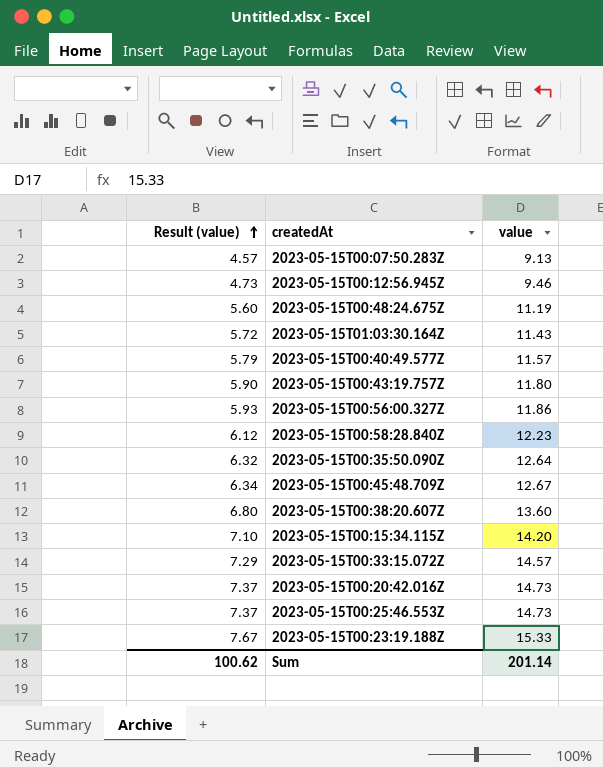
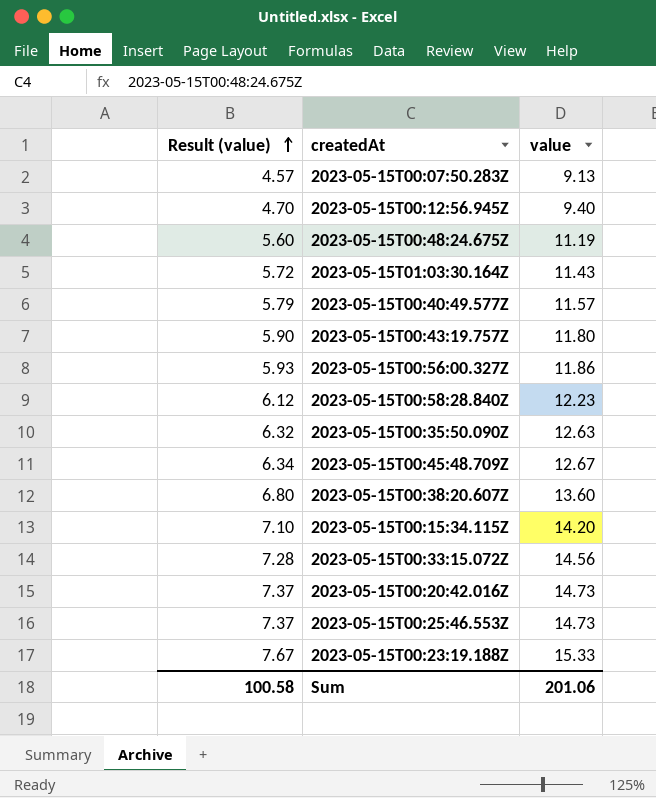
2023-05-15T00:12:56.945Z | Result (value): 4.73 -> 4.70
2023-05-15T00:12:56.945Z | value: 9.46 -> 9.40
2023-05-15T00:35:50.090Z | value: 12.64 -> 12.63
2023-05-15T00:33:15.072Z | Result (value): 7.29 -> 7.28
2023-05-15T00:33:15.072Z | value: 14.57 -> 14.56
Sum | Result (value): 100.62 -> 100.58
Sum | value: 201.14 -> 201.06

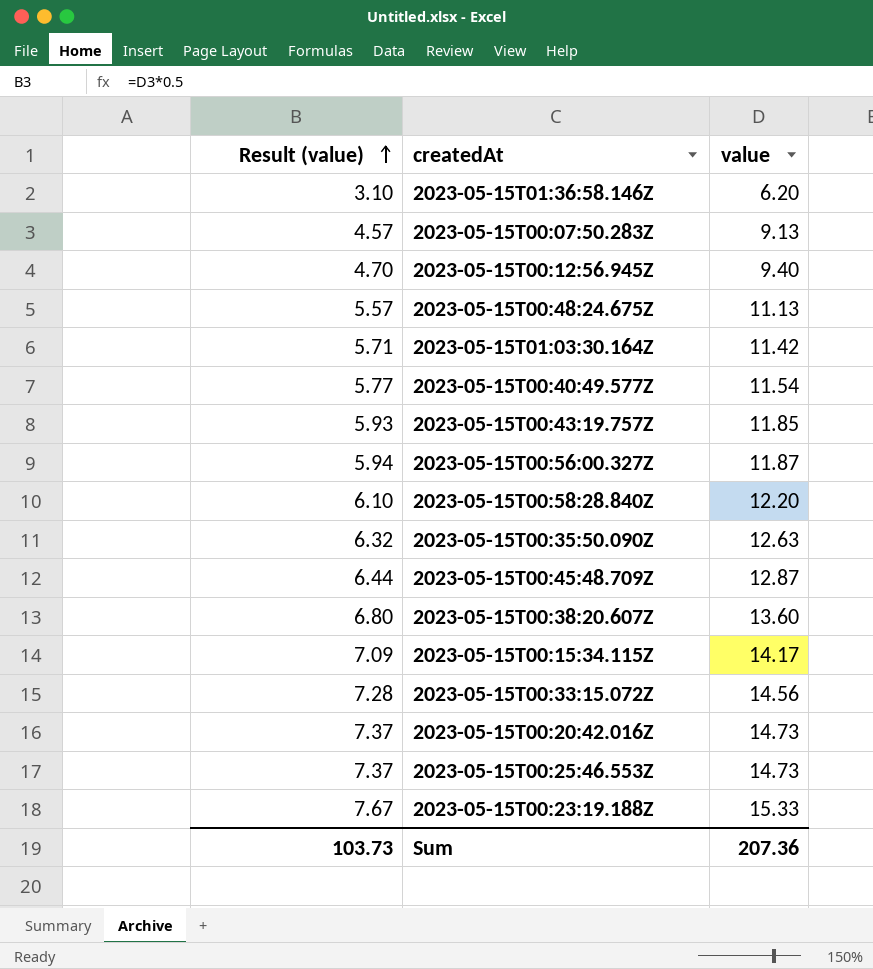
row 2023-05-15T01:36:58.146Z: none -> 3.10 | 6.20
2023-05-15T00:48:24.675Z | Result (value): 5.60 -> 5.57
2023-05-15T00:48:24.675Z | value: 11.19 -> 11.13
2023-05-15T01:03:30.164Z | Result (value): 5.72 -> 5.71
2023-05-15T01:03:30.164Z | value: 11.43 -> 11.42
2023-05-15T00:40:49.577Z | Result (value): 5.79 -> 5.77
2023-05-15T00:40:49.577Z | value: 11.57 -> 11.54
2023-05-15T00:43:19.757Z | Result (value): 5.90 -> 5.93
2023-05-15T00:43:19.757Z | value: 11.80 -> 11.85
2023-05-15T00:56:00.327Z | Result (value): 5.93 -> 5.94
2023-05-15T00:56:00.327Z | value: 11.86 -> 11.87
2023-05-15T00:58:28.840Z | Result (value): 6.12 -> 6.10
2023-05-15T00:58:28.840Z | value: 12.23 -> 12.20
2023-05-15T00:45:48.709Z | Result (value): 6.34 -> 6.44
2023-05-15T00:45:48.709Z | value: 12.67 -> 12.87
2023-05-15T00:15:34.115Z | Result (value): 7.10 -> 7.09
2023-05-15T00:15:34.115Z | value: 14.20 -> 14.17
Sum | Result (value): 100.58 -> 103.73
Sum | value: 201.06 -> 207.36

